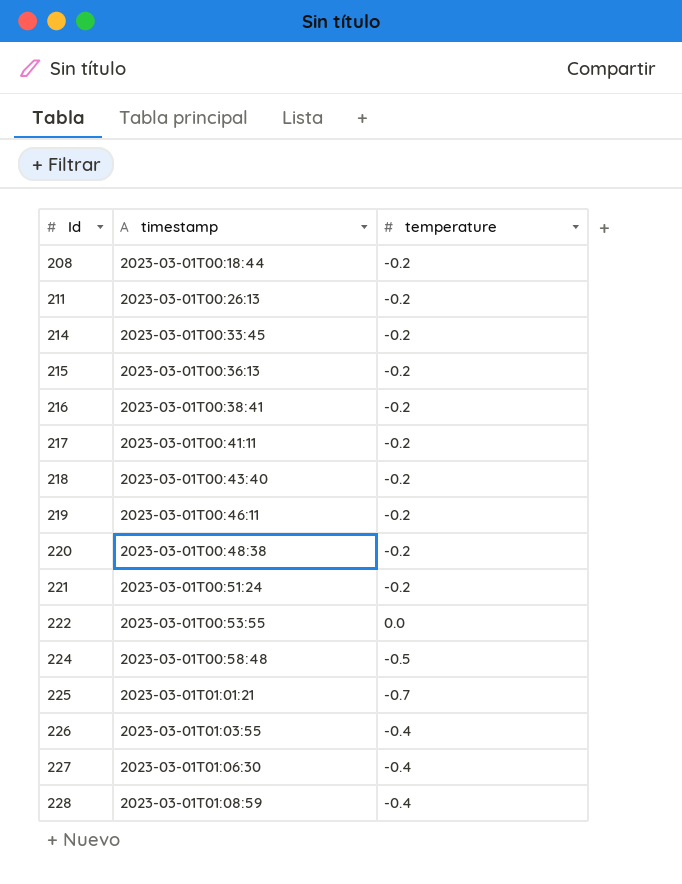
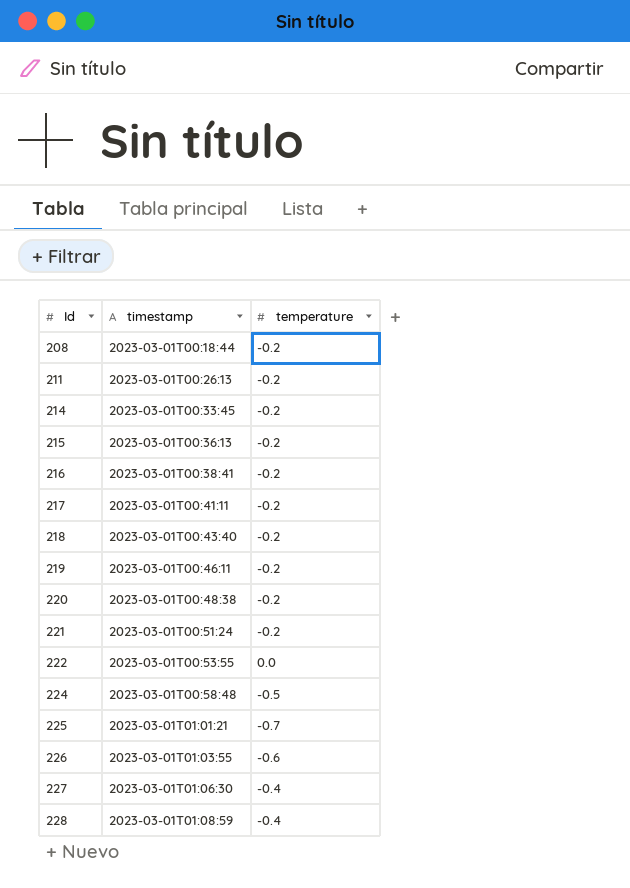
226 | temperature: -0.4 -> -0.6

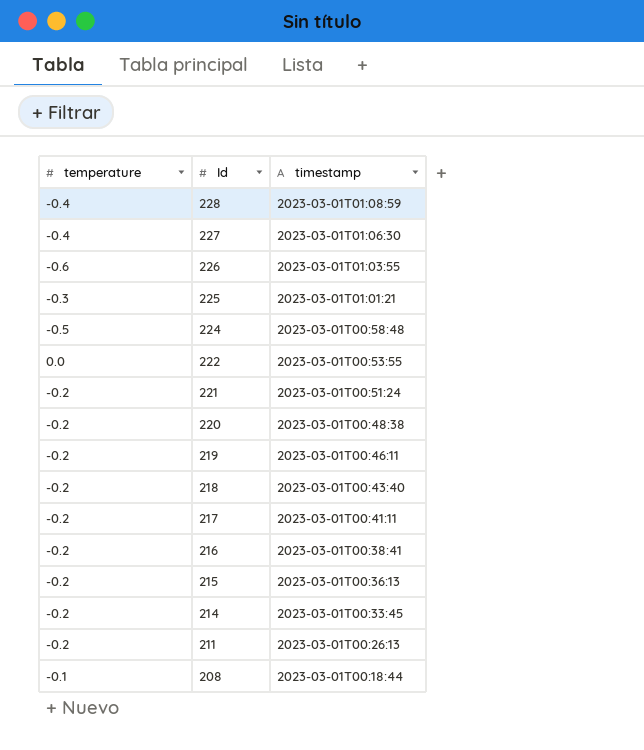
row order: Id ascending -> Id descending
column temperature | position: 3 -> 1
225 | temperature: -0.7 -> -0.3
208 | temperature: -0.2 -> -0.1

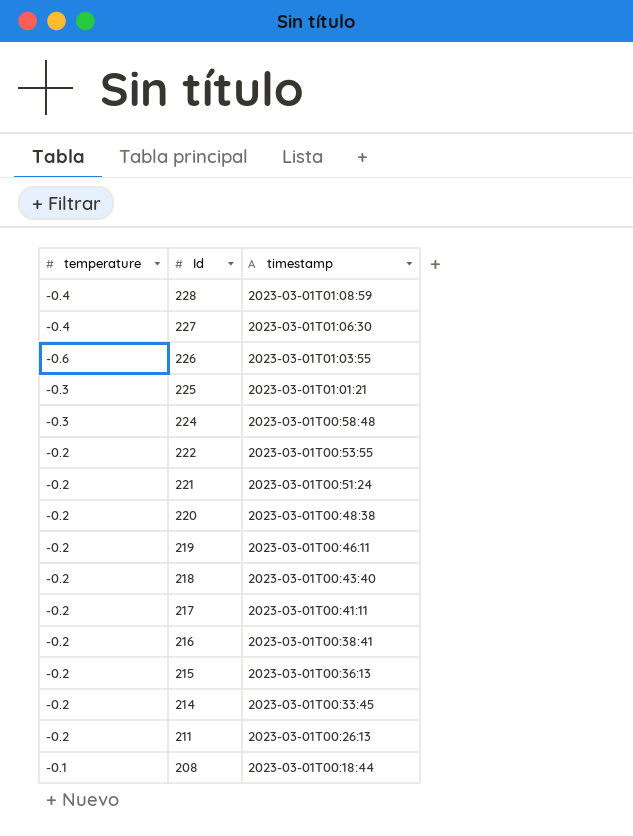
224 | temperature: -0.5 -> -0.3
222 | temperature: 0.0 -> -0.2

